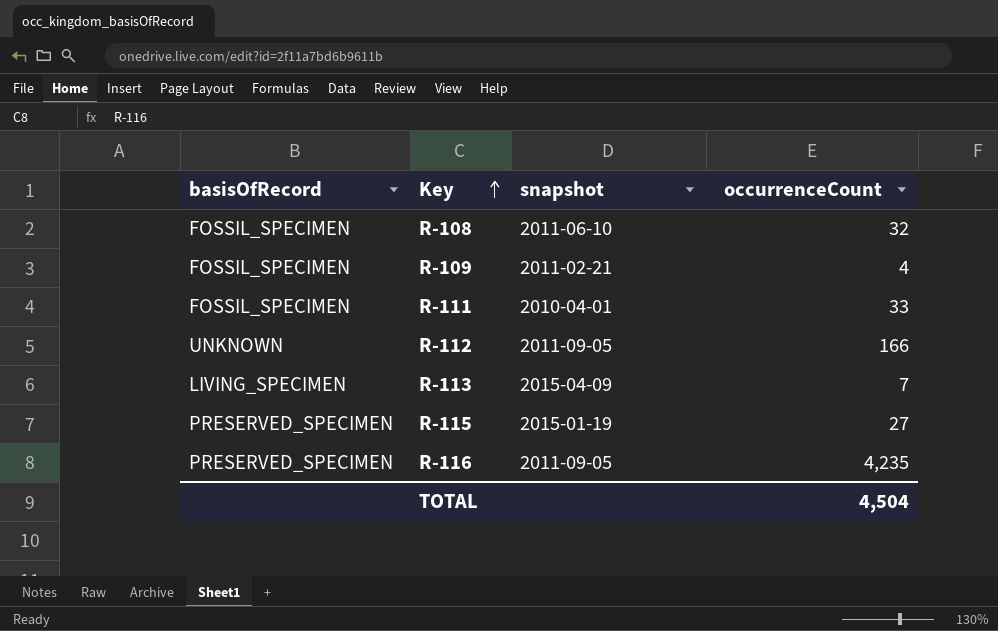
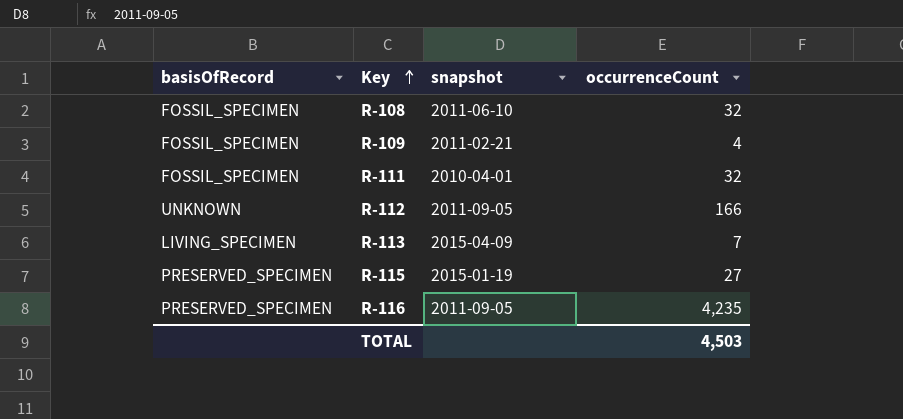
R-111 | occurrenceCount: 33 -> 32
TOTAL | occurrenceCount: 4,504 -> 4,503

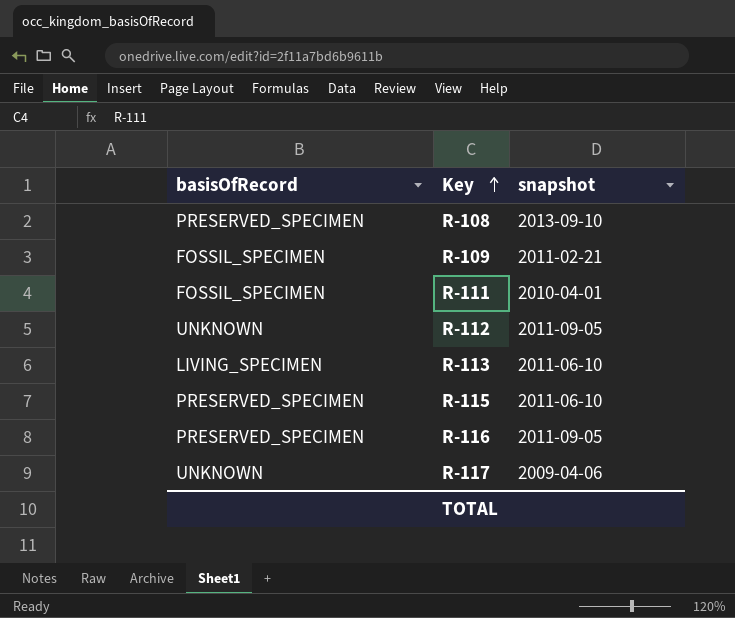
column occurrenceCount | position: 4 -> none
R-108 | basisOfRecord: FOSSIL_SPECIMEN -> PRESERVED_SPECIMEN
R-108 | snapshot: 2011-06-10 -> 2013-09-10
R-113 | snapshot: 2015-04-09 -> 2011-06-10
R-115 | snapshot: 2015-01-19 -> 2011-06-10
row R-117: none -> UNKNOWN | 2009-04-06

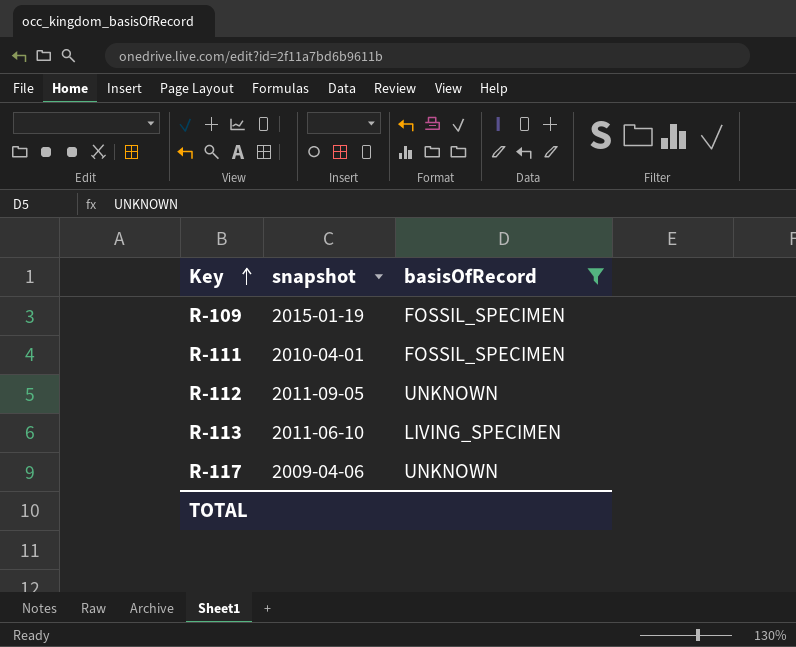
filter: none -> basisOfRecord != PRESERVED_SPECIMEN
column basisOfRecord | position: 1 -> 3
R-109 | snapshot: 2011-02-21 -> 2015-01-19

